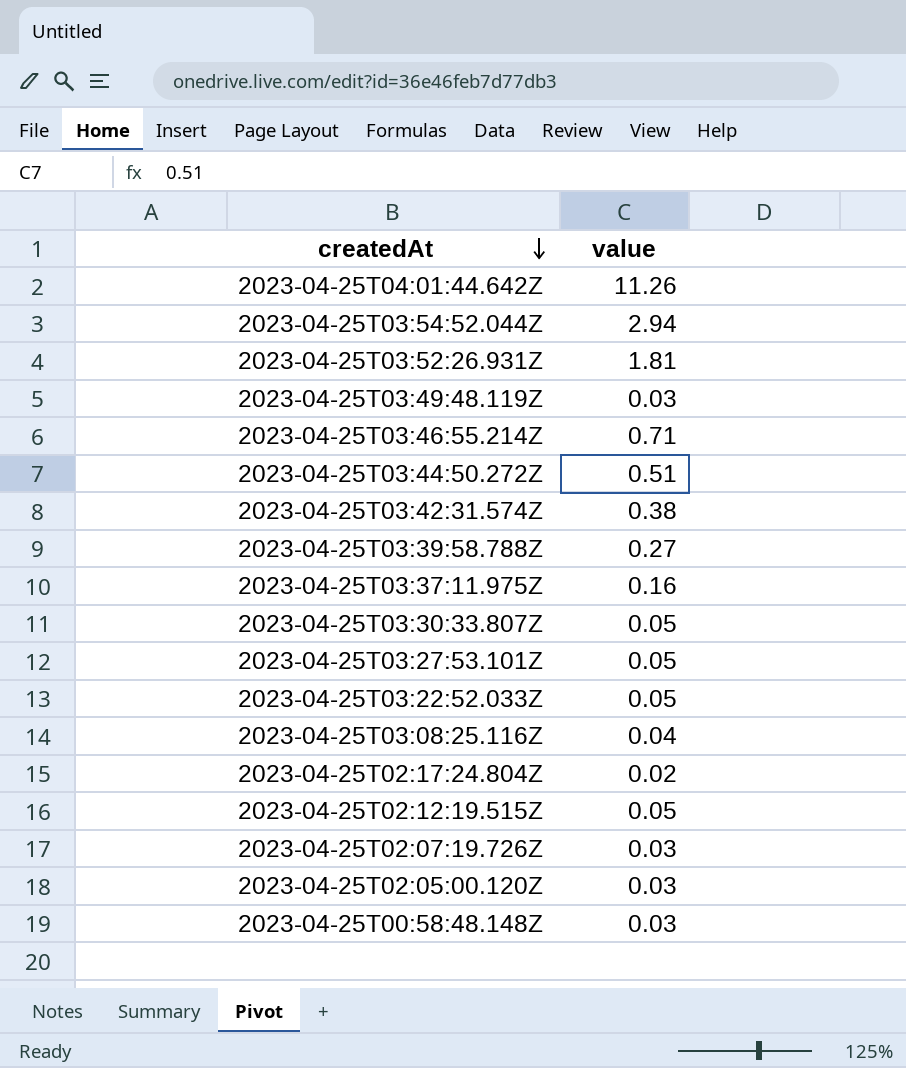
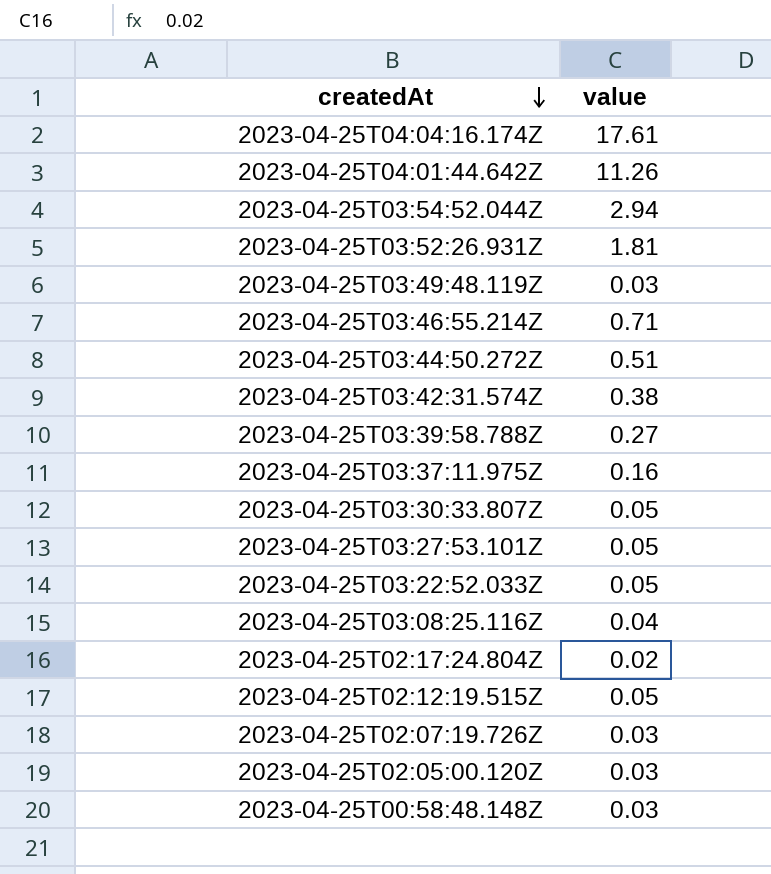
row 2023-04-25T04:04:16.174Z: none -> 17.61

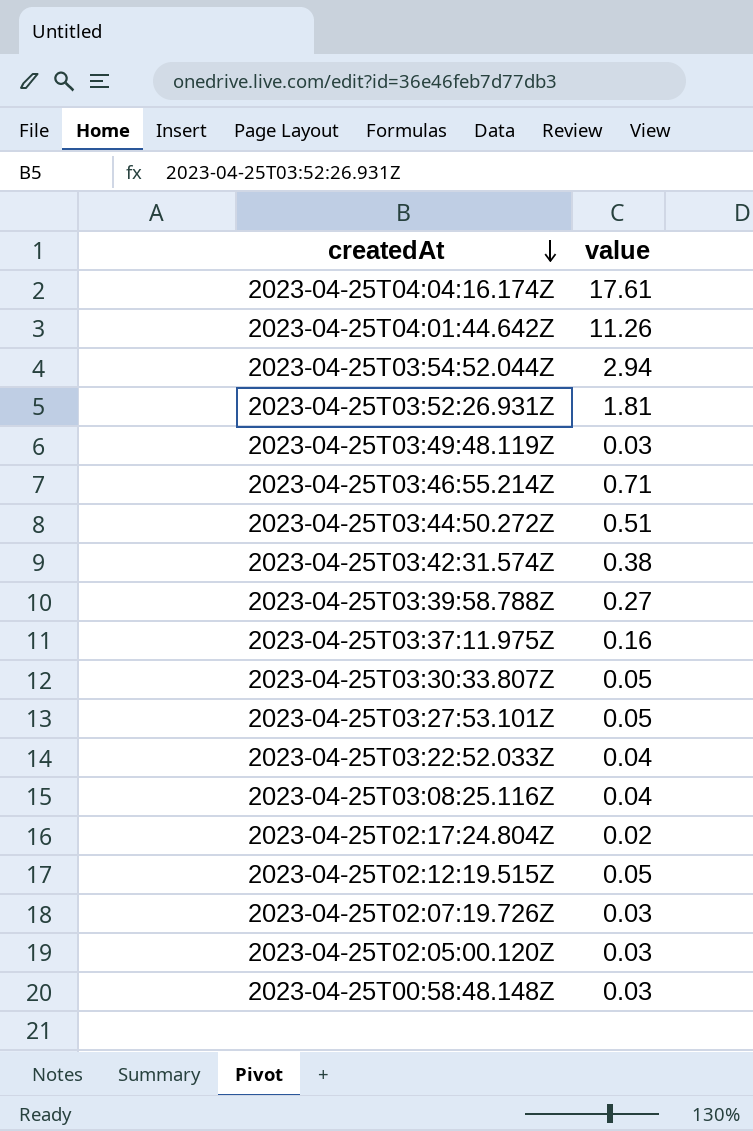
2023-04-25T03:22:52.033Z | value: 0.05 -> 0.04

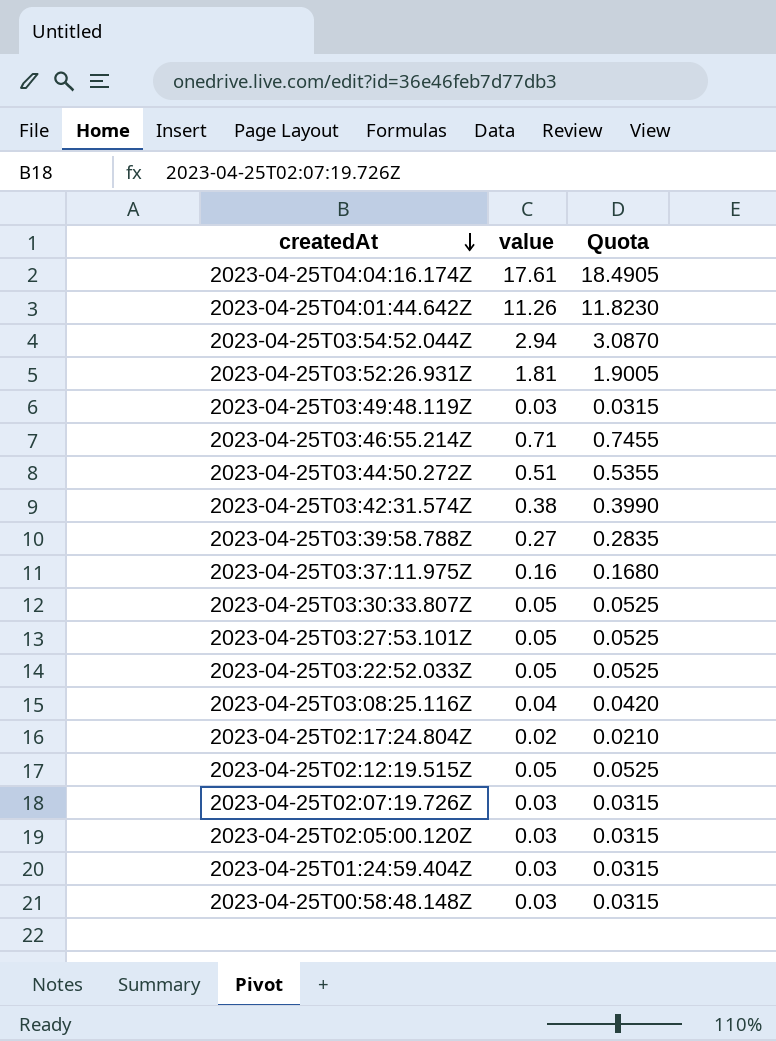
column Quota | formula: none -> [value] * 1.05
2023-04-25T03:22:52.033Z | value: 0.04 -> 0.05
row 2023-04-25T01:24:59.404Z: none -> 0.03 | 0.0315

